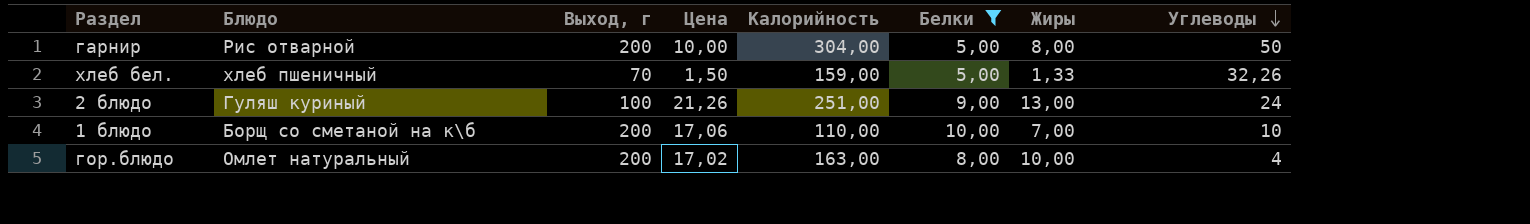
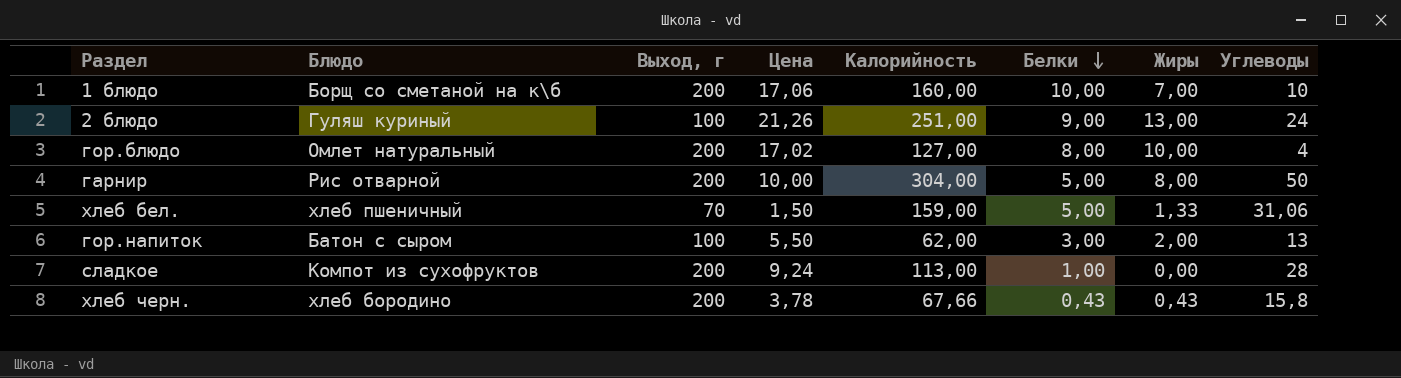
filter: Белки >= 5,00 -> none
row order: Углеводы descending -> Белки descending
1 блюдо | Калорийность: 110,00 -> 160,00
гор.блюдо | Калорийность: 163,00 -> 127,00
хлеб бел. | Углеводы: 32,26 -> 31,06

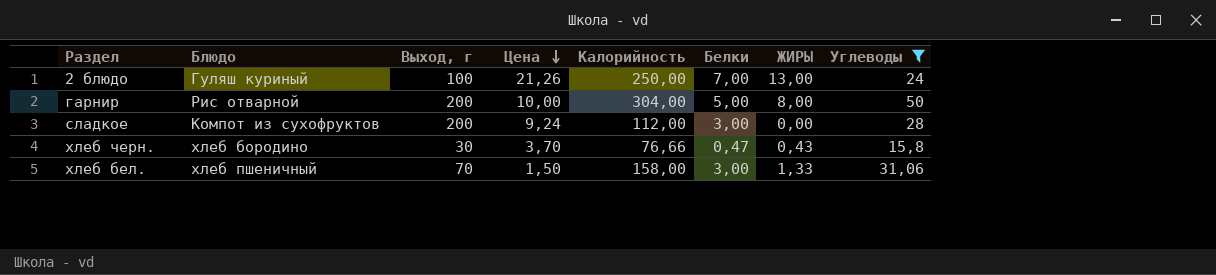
filter: none -> Углеводы >= 15,8
row order: Белки descending -> Цена descending
column name: Жиры -> ЖИРЫ
2 блюдо | Калорийность: 251,00 -> 250,00
2 блюдо | Белки: 9,00 -> 7,00
сладкое | Калорийность: 113,00 -> 112,00
сладкое | Белки: 1,00 -> 3,00
хлеб черн. | Выход, г: 200 -> 30
хлеб черн. | Цена: 3,78 -> 3,70
хлеб черн. | Калорийность: 67,66 -> 76,66
хлеб черн. | Белки: 0,43 -> 0,47
хлеб бел. | Калорийность: 159,00 -> 158,00
хлеб бел. | Белки: 5,00 -> 3,00

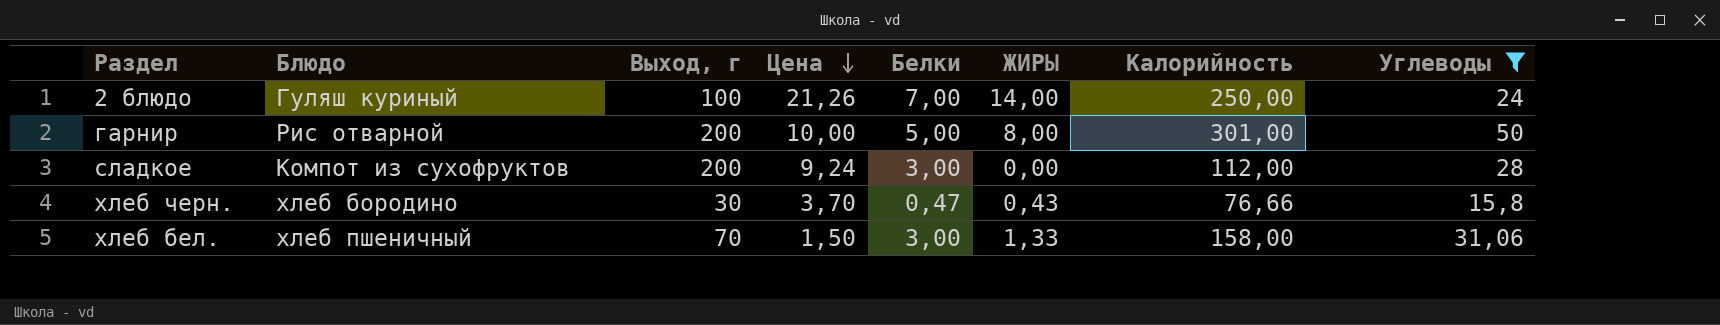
column Калорийность | position: 5 -> 7
2 блюдо | ЖИРЫ: 13,00 -> 14,00
гарнир | Калорийность: 304,00 -> 301,00

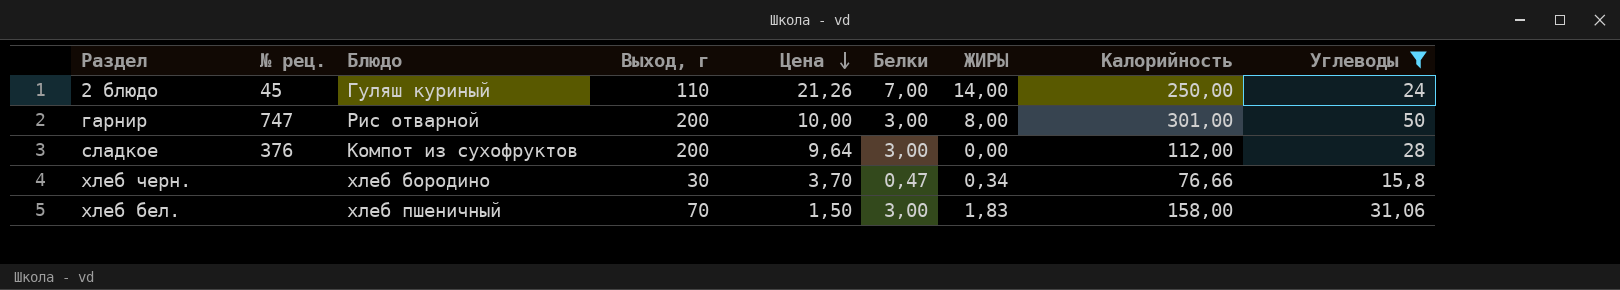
column № рец. | position: none -> 2
2 блюдо | Выход, г: 100 -> 110
гарнир | Белки: 5,00 -> 3,00
сладкое | Цена: 9,24 -> 9,64
хлеб черн. | ЖИРЫ: 0,43 -> 0,34
хлеб бел. | ЖИРЫ: 1,33 -> 1,83

